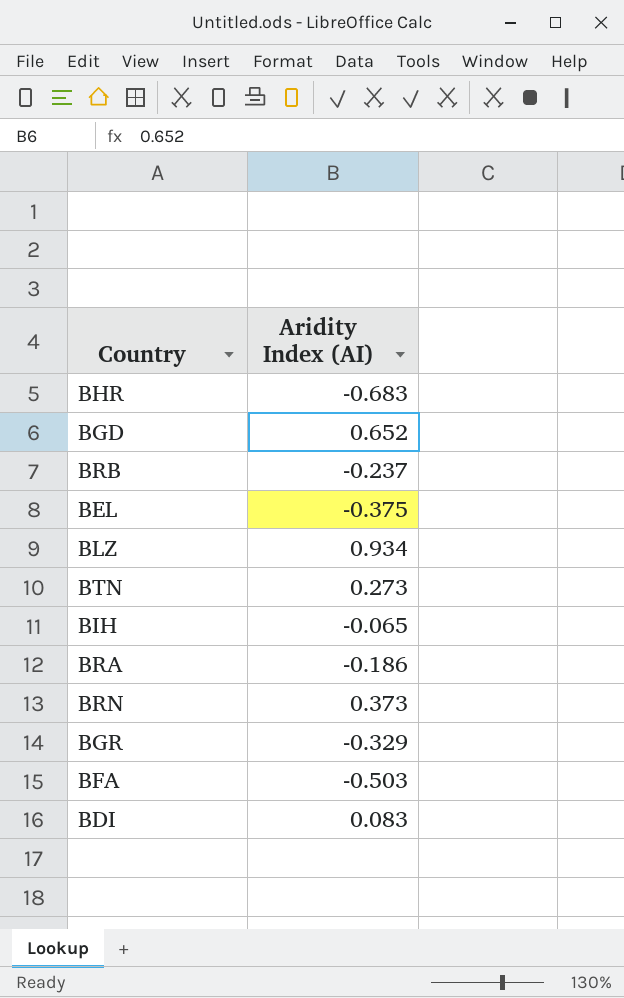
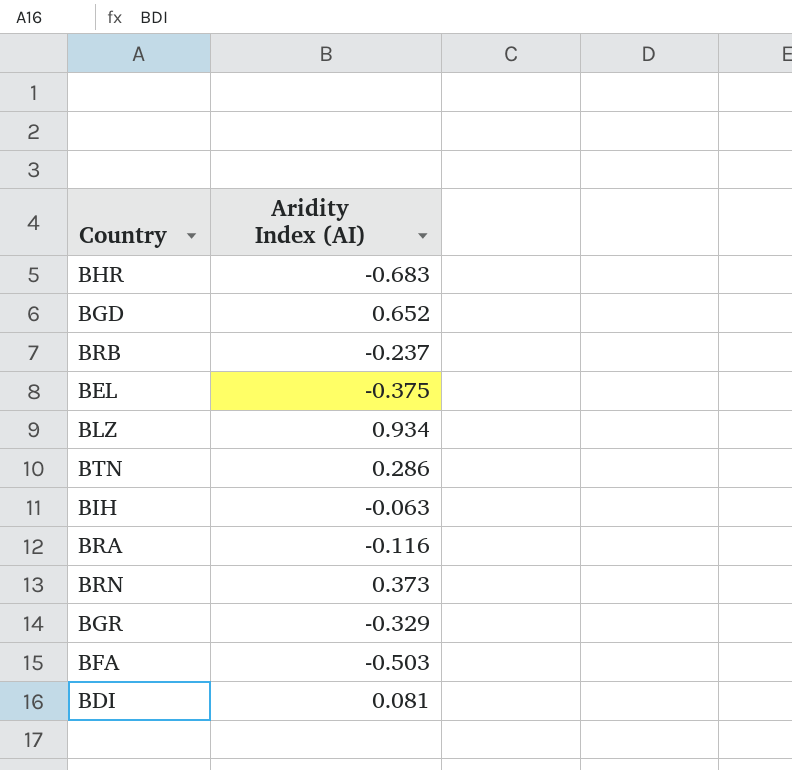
BTN | Aridity Index (AI): 0.273 -> 0.286
BIH | Aridity Index (AI): -0.065 -> -0.063
BRA | Aridity Index (AI): -0.186 -> -0.116
BDI | Aridity Index (AI): 0.083 -> 0.081

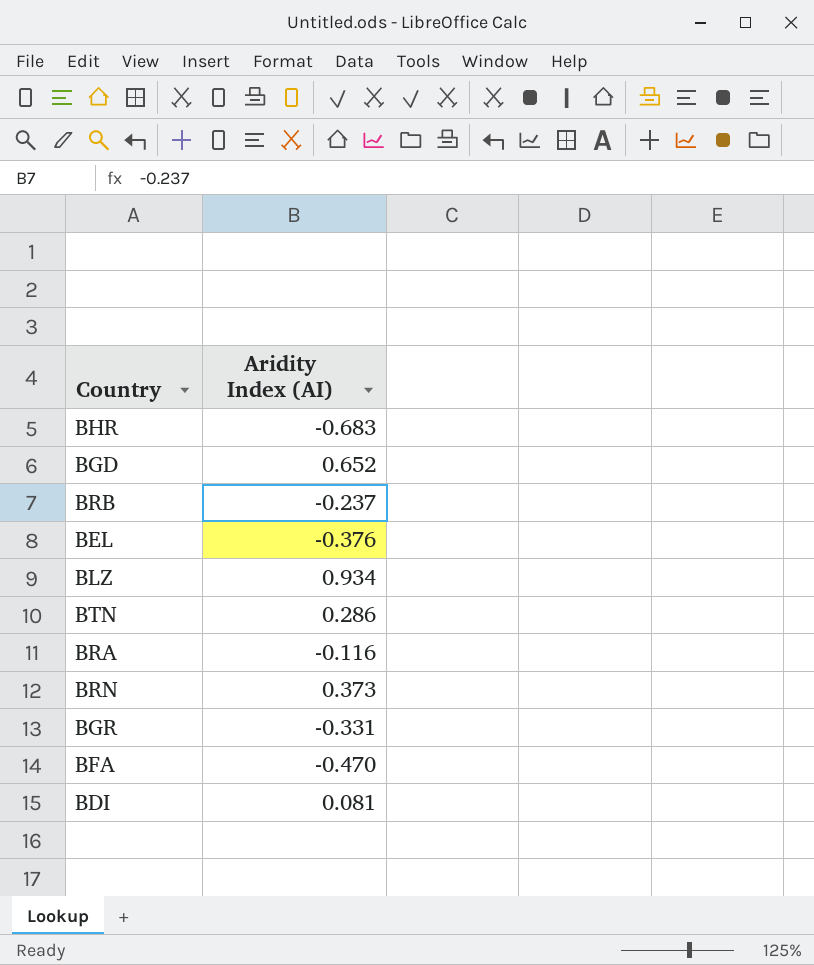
row BIH: -0.063 -> none
BEL | Aridity Index (AI): -0.375 -> -0.376
BGR | Aridity Index (AI): -0.329 -> -0.331
BFA | Aridity Index (AI): -0.503 -> -0.470

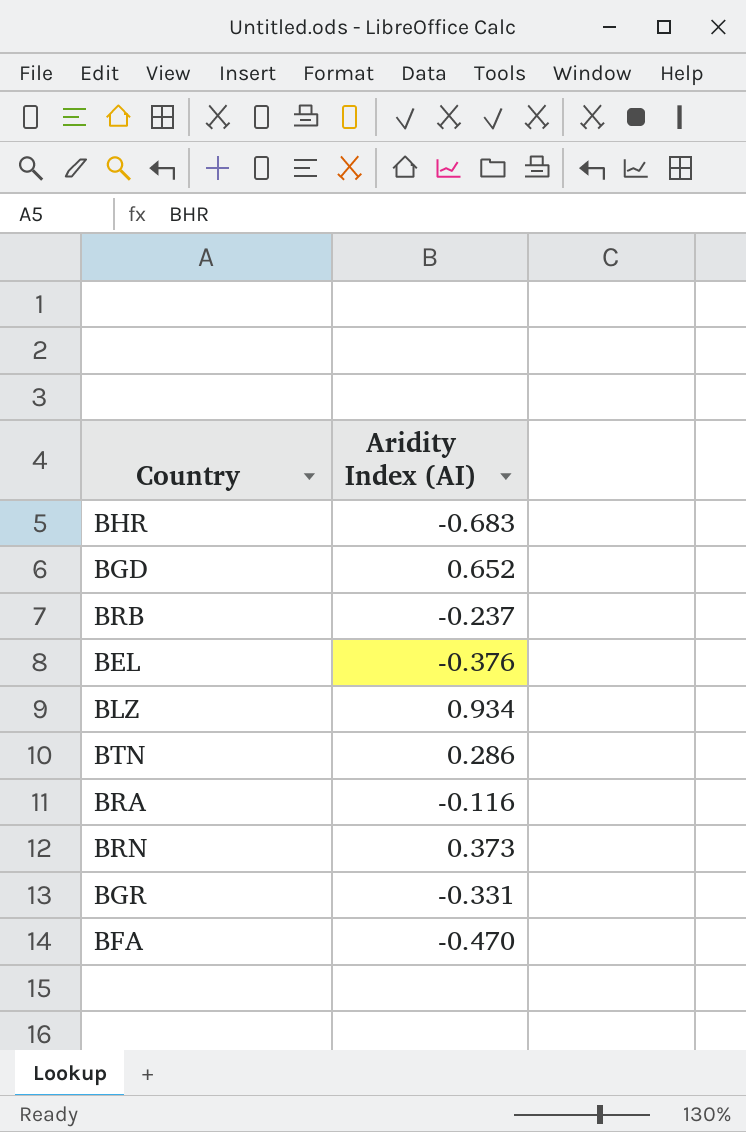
row BDI: 0.081 -> none

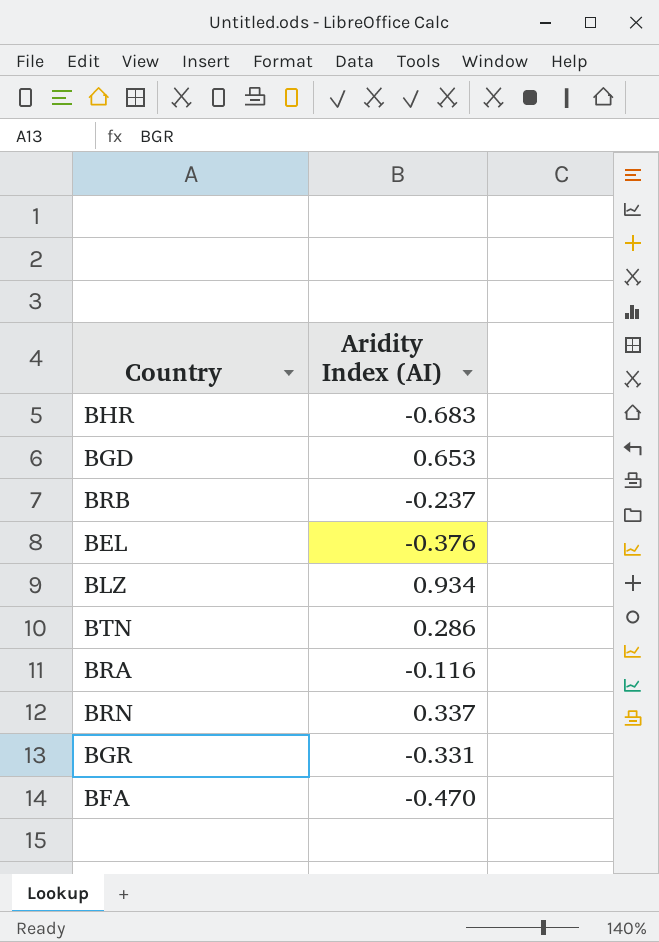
BGD | Aridity Index (AI): 0.652 -> 0.653
BRN | Aridity Index (AI): 0.373 -> 0.337

